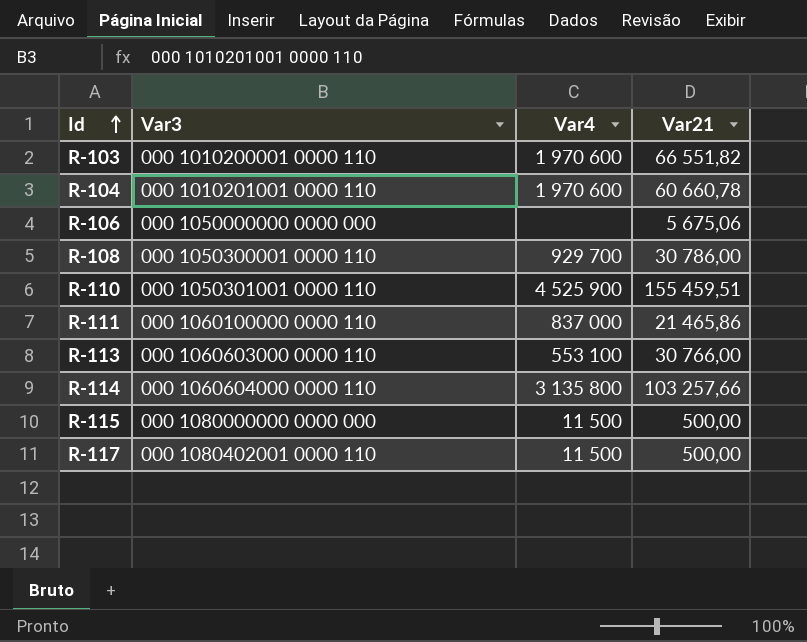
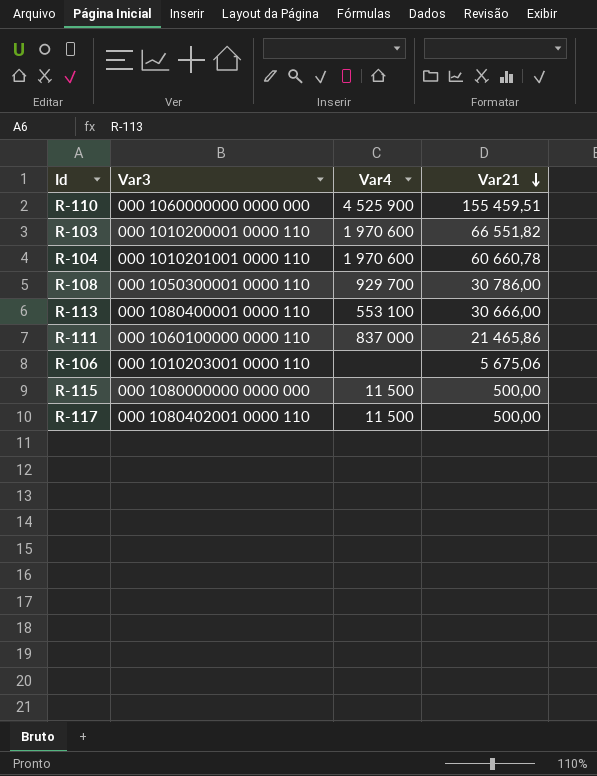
row order: Id ascending -> Var21 descending
row R-114: 000 1060604000 0000 110 | 3 135 800 | 103 257,66 -> none
R-110 | Var3: 000 1050301001 0000 110 -> 000 1060000000 0000 000
R-113 | Var3: 000 1060603000 0000 110 -> 000 1080400001 0000 110
R-113 | Var21: 30 766,00 -> 30 666,00
R-106 | Var3: 000 1050000000 0000 000 -> 000 1010203001 0000 110

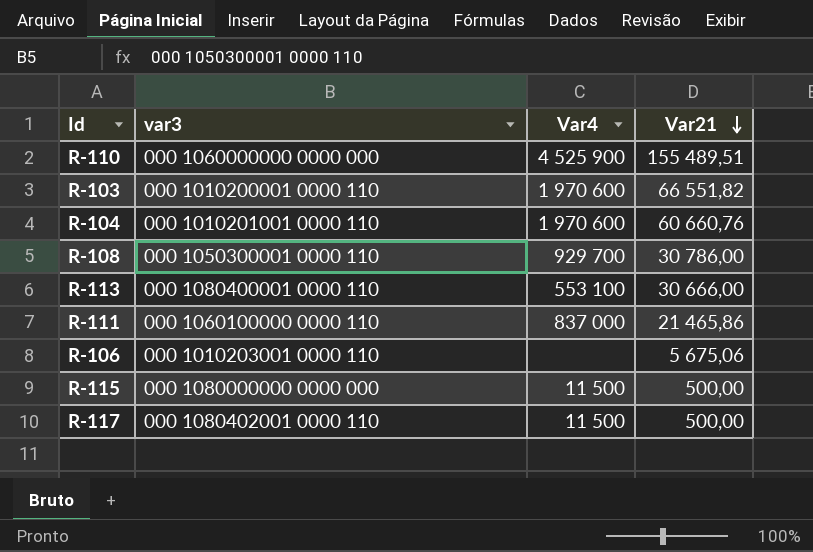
column name: Var3 -> var3
R-110 | Var21: 155 459,51 -> 155 489,51
R-104 | Var21: 60 660,78 -> 60 660,76

